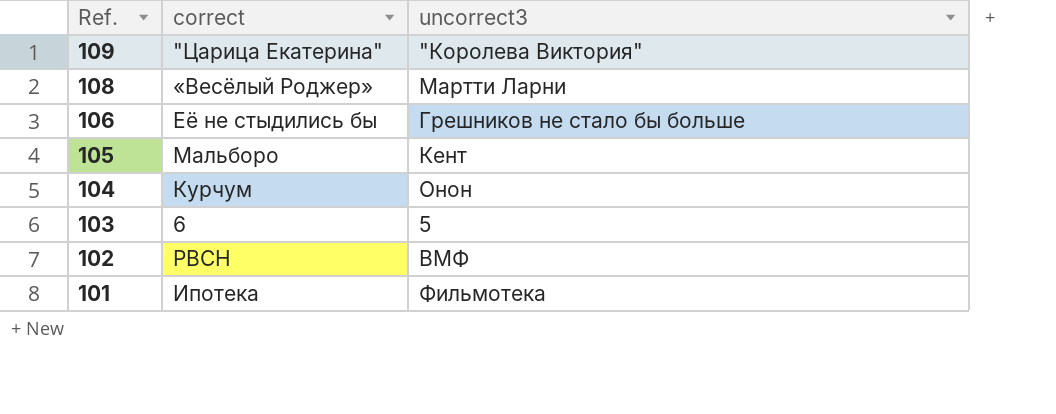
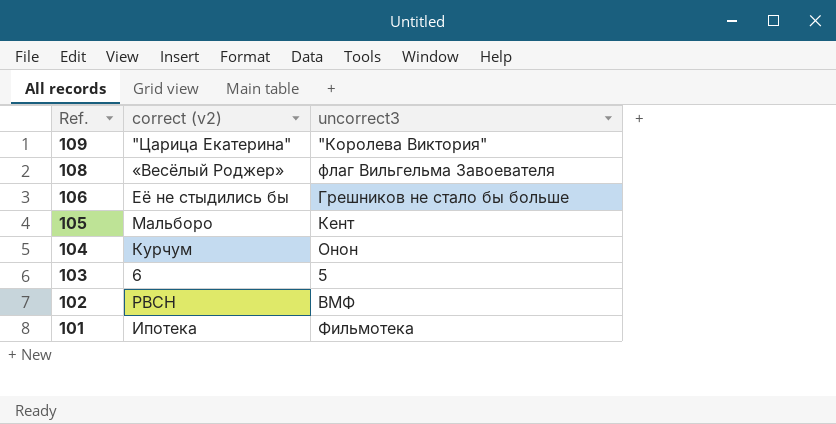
column name: correct -> correct (v2)
108 | uncorrect3: Мартти Ларни -> флаг Вильгельма Завоевателя

